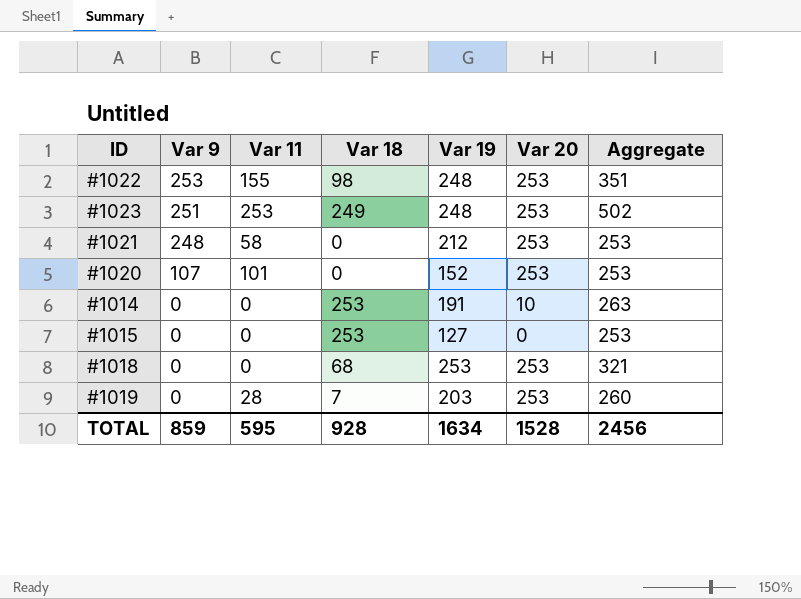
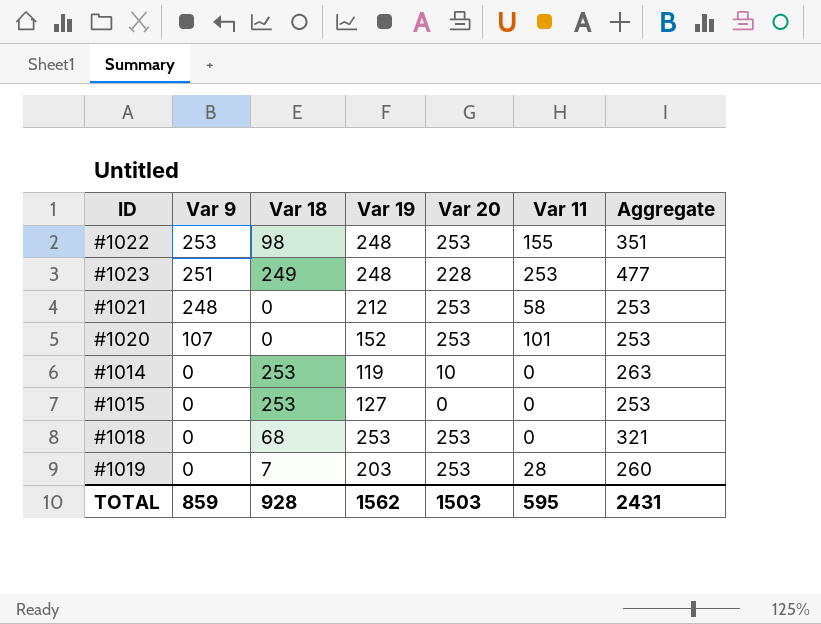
column Var 11 | position: 3 -> 6
#1023 | Var 20: 253 -> 228
#1023 | Aggregate: 502 -> 477
#1014 | Var 19: 191 -> 119
TOTAL | Var 19: 1634 -> 1562
TOTAL | Var 20: 1528 -> 1503
TOTAL | Aggregate: 2456 -> 2431

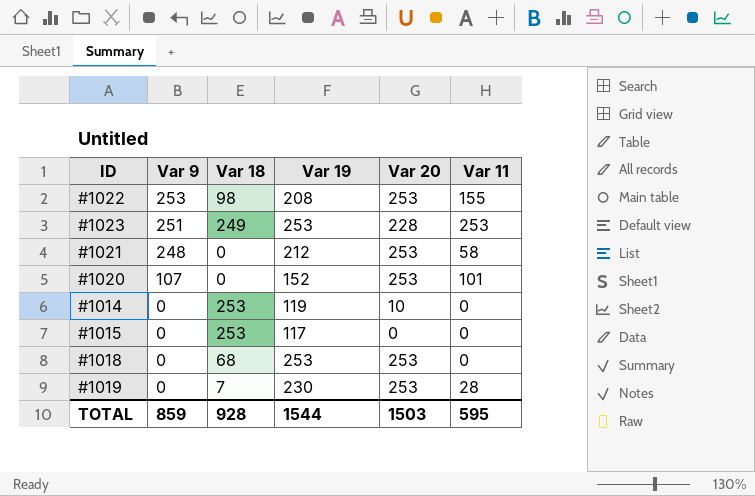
column Aggregate | formula: [Var 18] + [Var 20] -> none
#1022 | Var 19: 248 -> 208
#1023 | Var 19: 248 -> 253
#1015 | Var 19: 127 -> 117
#1019 | Var 19: 203 -> 230
TOTAL | Var 19: 1562 -> 1544

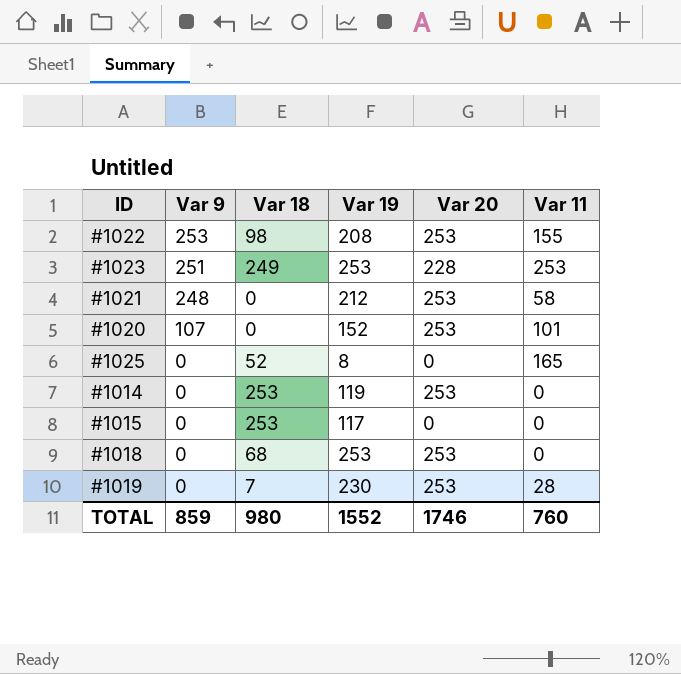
row #1025: none -> 0 | 52 | 8 | 0 | 165
#1014 | Var 20: 10 -> 253
TOTAL | Var 18: 928 -> 980
TOTAL | Var 19: 1544 -> 1552
TOTAL | Var 20: 1503 -> 1746
TOTAL | Var 11: 595 -> 760

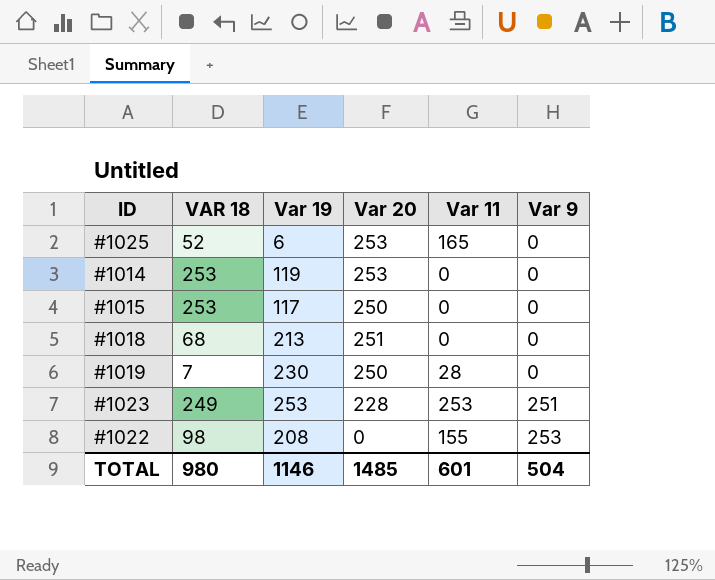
row order: Var 9 descending -> Var 9 ascending
column name: Var 18 -> VAR 18
column Var 9 | position: 2 -> 6
row #1021: 248 | 0 | 212 | 253 | 58 -> none
row #1020: 107 | 0 | 152 | 253 | 101 -> none
#1025 | Var 19: 8 -> 6
#1025 | Var 20: 0 -> 253
#1015 | Var 20: 0 -> 250
#1018 | Var 19: 253 -> 213
#1018 | Var 20: 253 -> 251
#1019 | Var 20: 253 -> 250
#1022 | Var 20: 253 -> 0
TOTAL | Var 19: 1552 -> 1146
TOTAL | Var 20: 1746 -> 1485
TOTAL | Var 11: 760 -> 601
TOTAL | Var 9: 859 -> 504

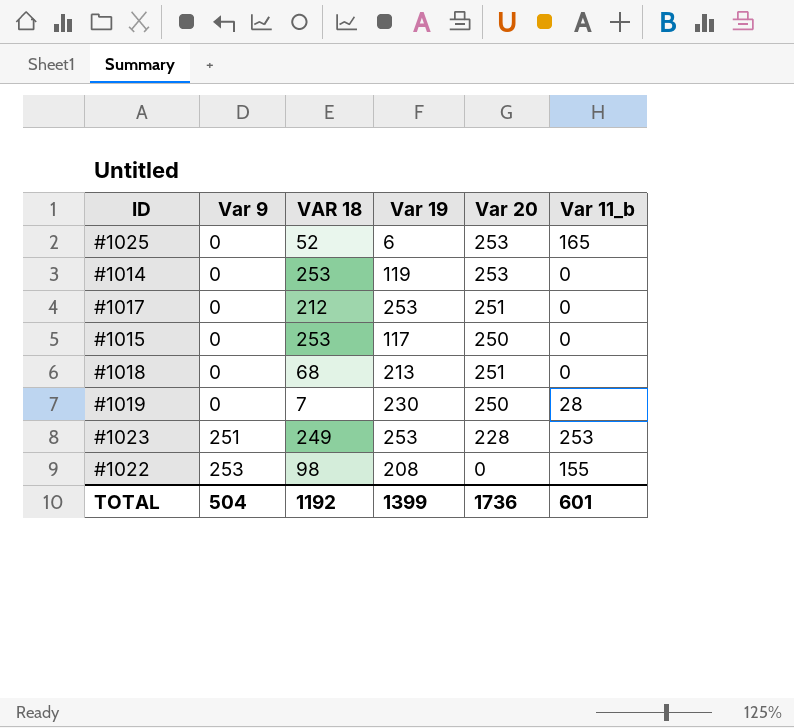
column Var 9 | position: 6 -> 2
column name: Var 11 -> Var 11_b
row #1017: none -> 0 | 212 | 253 | 251 | 0
TOTAL | VAR 18: 980 -> 1192
TOTAL | Var 19: 1146 -> 1399
TOTAL | Var 20: 1485 -> 1736

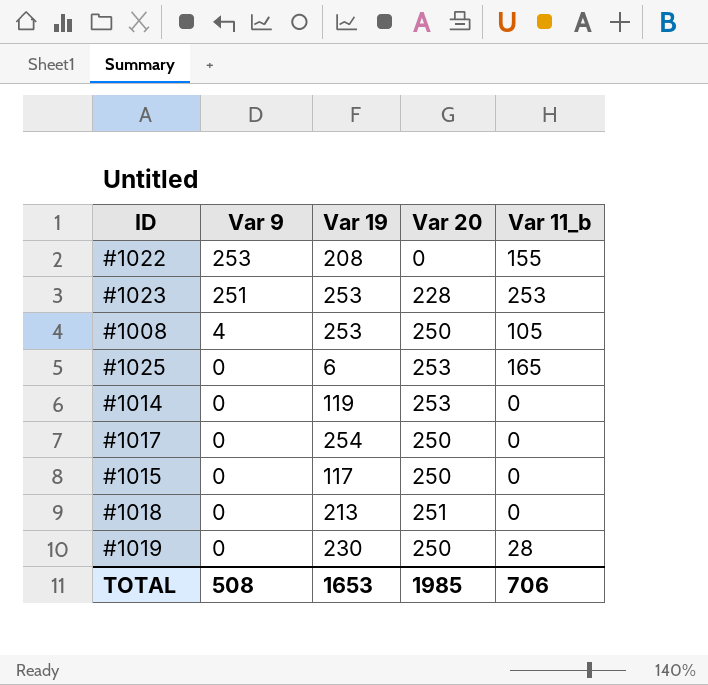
row order: Var 9 ascending -> Var 9 descending
column VAR 18 | position: 3 -> none
row #1008: none -> 4 | 253 | 250 | 105
#1017 | Var 19: 253 -> 254
#1017 | Var 20: 251 -> 250
TOTAL | Var 9: 504 -> 508
TOTAL | Var 19: 1399 -> 1653
TOTAL | Var 20: 1736 -> 1985
TOTAL | Var 11_b: 601 -> 706

